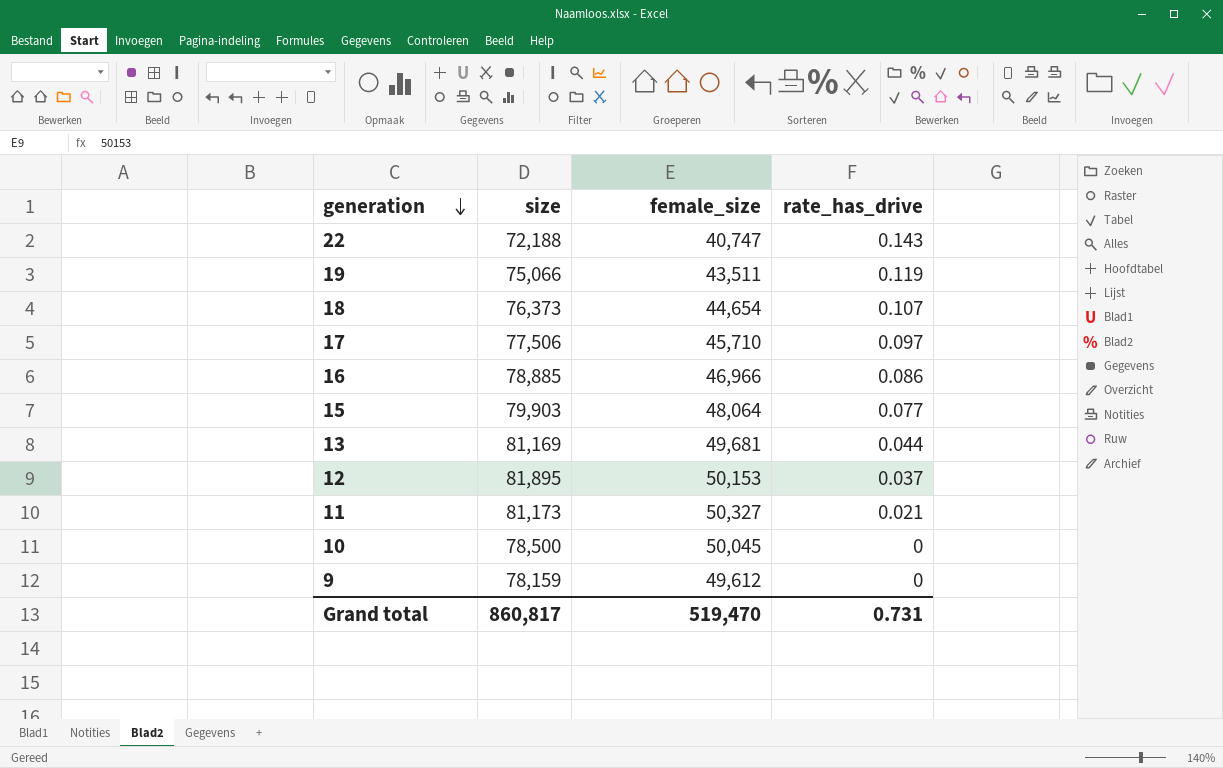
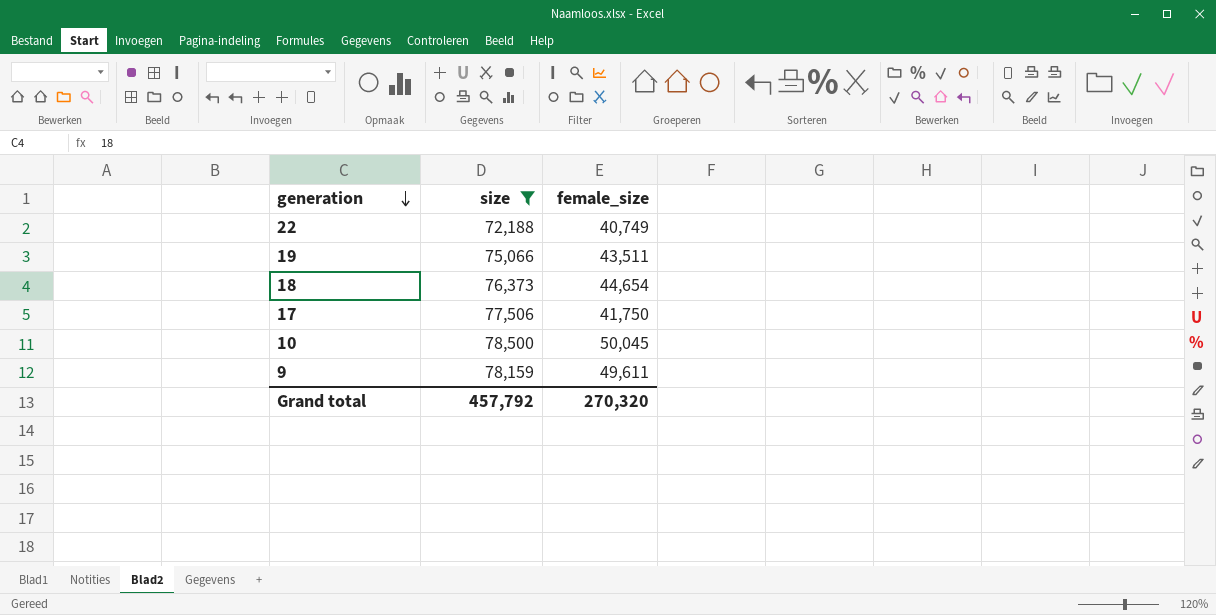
filter: none -> size <= 78,500
column rate_has_drive | position: 4 -> none
22 | female_size: 40,747 -> 40,749
17 | female_size: 45,710 -> 41,750
9 | female_size: 49,612 -> 49,611
Grand total | size: 860,817 -> 457,792
Grand total | female_size: 519,470 -> 270,320

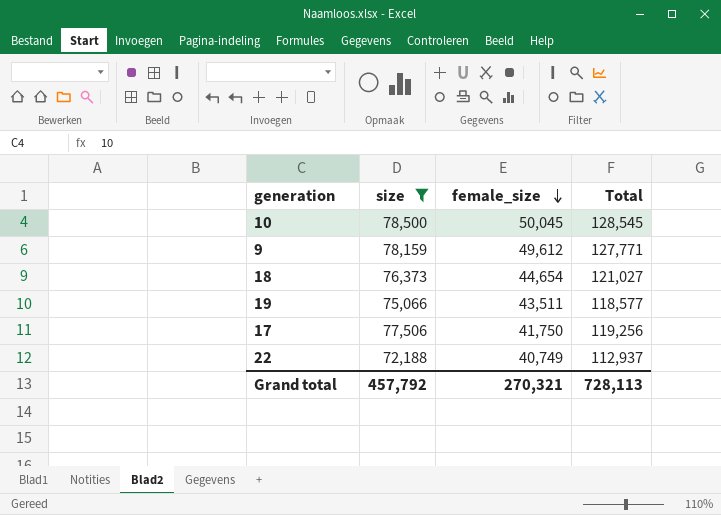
row order: generation descending -> female_size descending
column Total | formula: none -> [size] + [female_size]
9 | female_size: 49,611 -> 49,612
Grand total | female_size: 270,320 -> 270,321

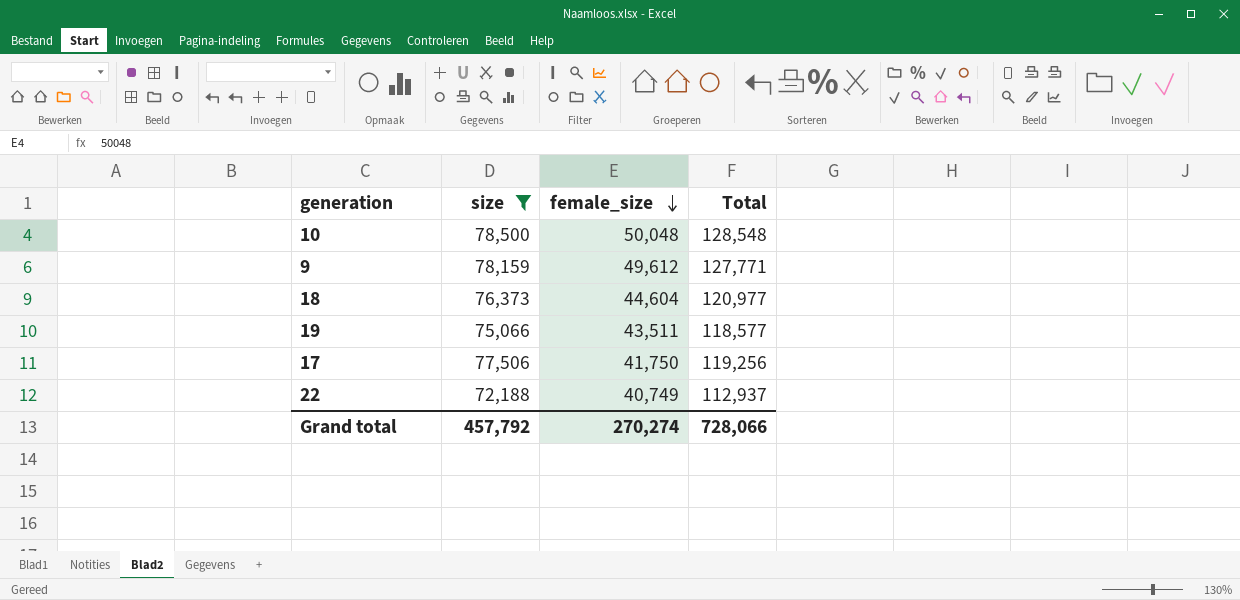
10 | female_size: 50,045 -> 50,048
10 | Total: 128,545 -> 128,548
18 | female_size: 44,654 -> 44,604
18 | Total: 121,027 -> 120,977
Grand total | female_size: 270,321 -> 270,274
Grand total | Total: 728,113 -> 728,066

